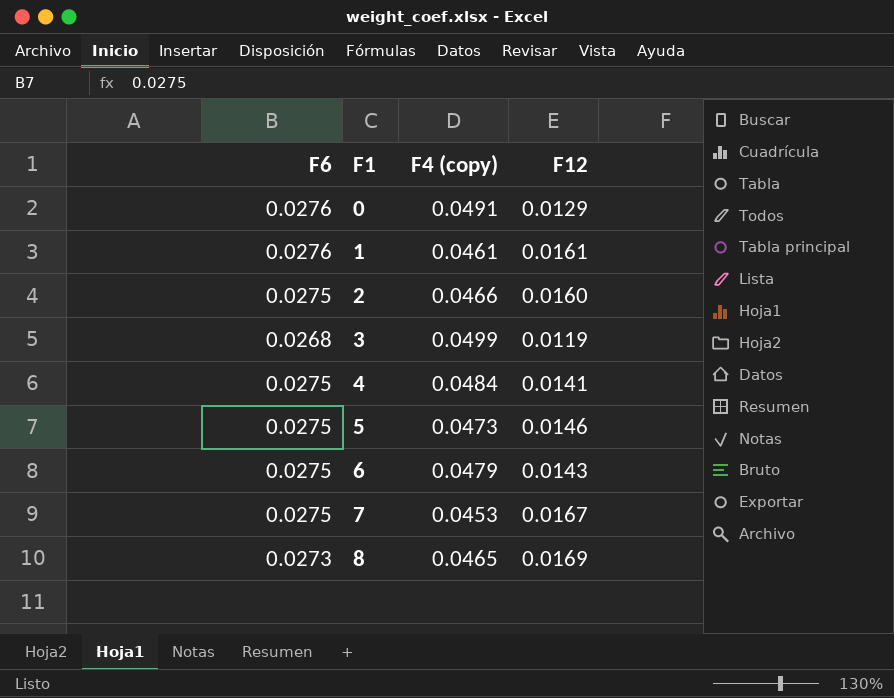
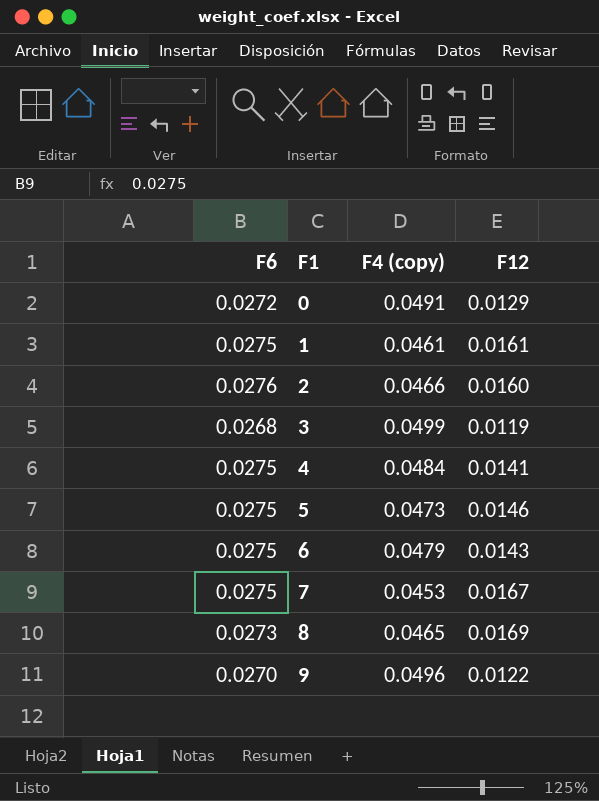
0 | F6: 0.0276 -> 0.0272
1 | F6: 0.0276 -> 0.0275
2 | F6: 0.0275 -> 0.0276
row 9: none -> 0.0270 | 0.0496 | 0.0122

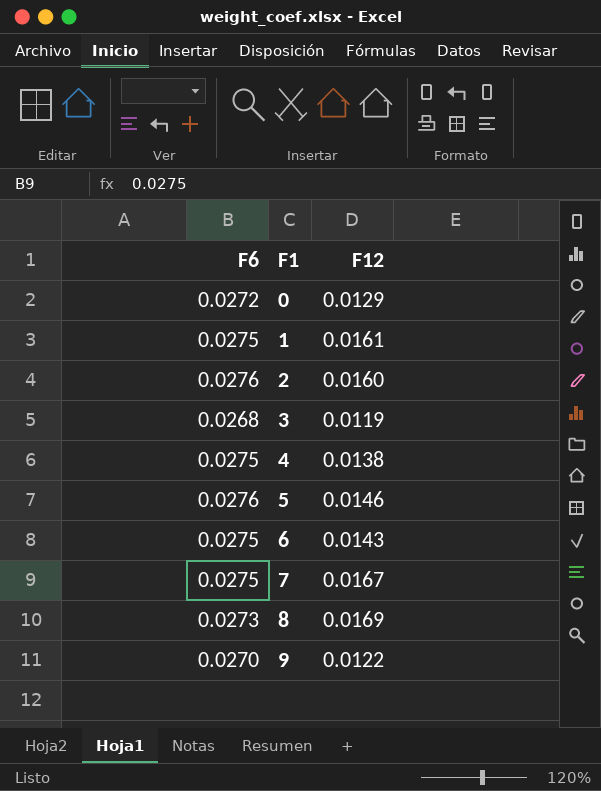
column F4 (copy) | position: 3 -> none
4 | F12: 0.0141 -> 0.0138
5 | F6: 0.0275 -> 0.0276

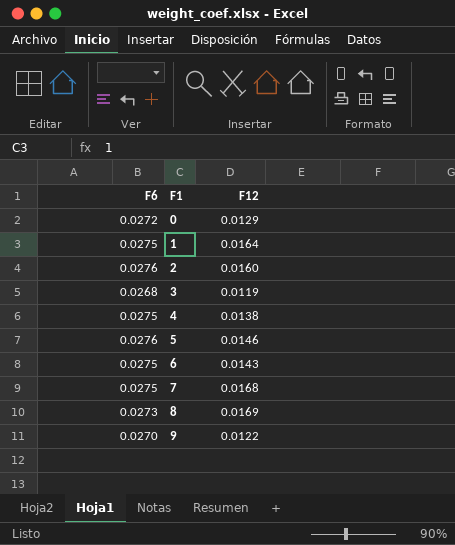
1 | F12: 0.0161 -> 0.0164
7 | F12: 0.0167 -> 0.0168

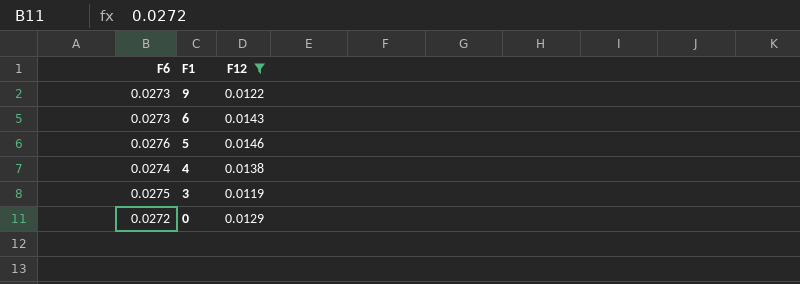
filter: none -> F12 <= 0.0146
row order: F1 ascending -> F1 descending
9 | F6: 0.0270 -> 0.0273
6 | F6: 0.0275 -> 0.0273
4 | F6: 0.0275 -> 0.0274
3 | F6: 0.0268 -> 0.0275

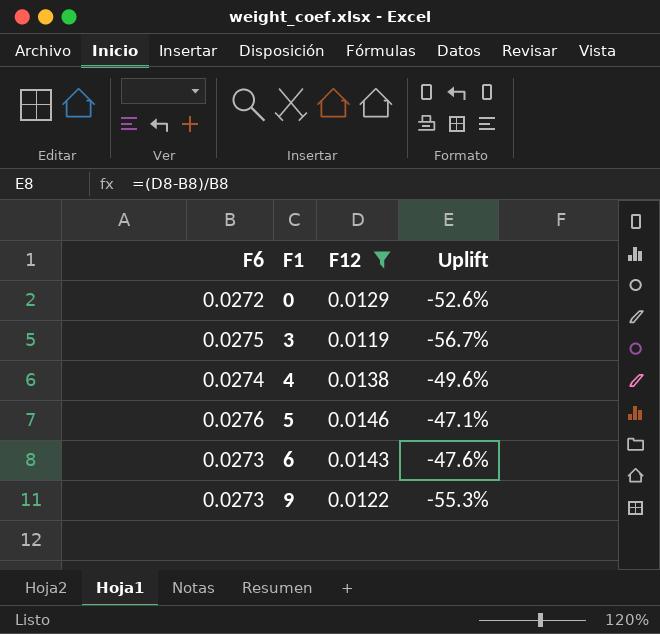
row order: F1 descending -> F1 ascending
column Uplift | formula: none -> ([F12] - [F6]) / [F6]

